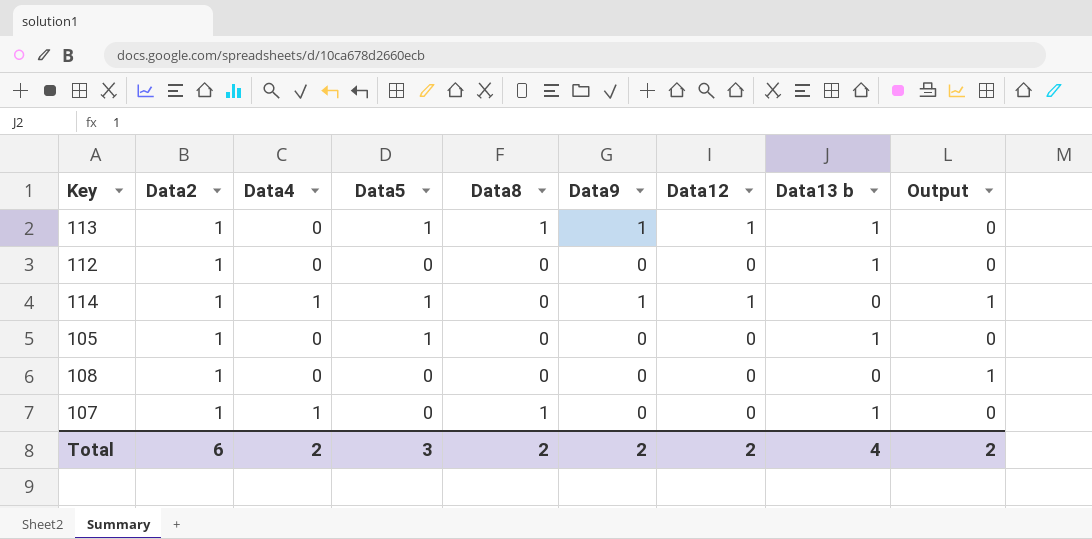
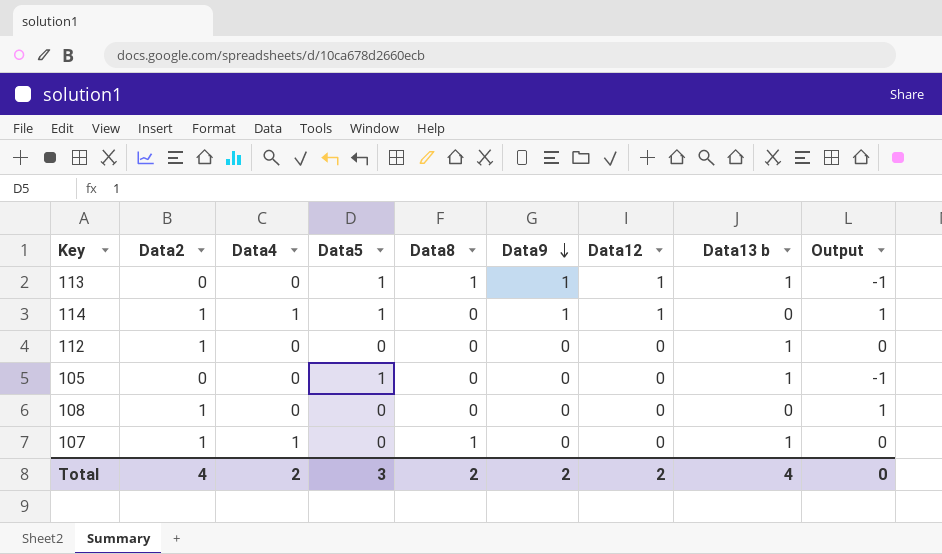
row order: none -> Data9 descending
113 | Data2: 1 -> 0
113 | Output: 0 -> -1
105 | Data2: 1 -> 0
105 | Output: 0 -> -1
Total | Data2: 6 -> 4
Total | Output: 2 -> 0

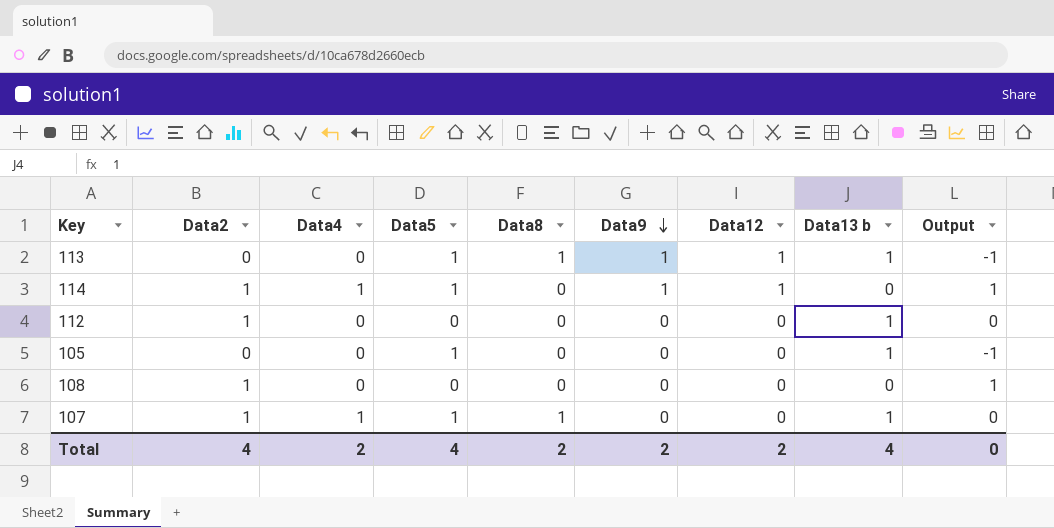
107 | Data5: 0 -> 1
Total | Data5: 3 -> 4

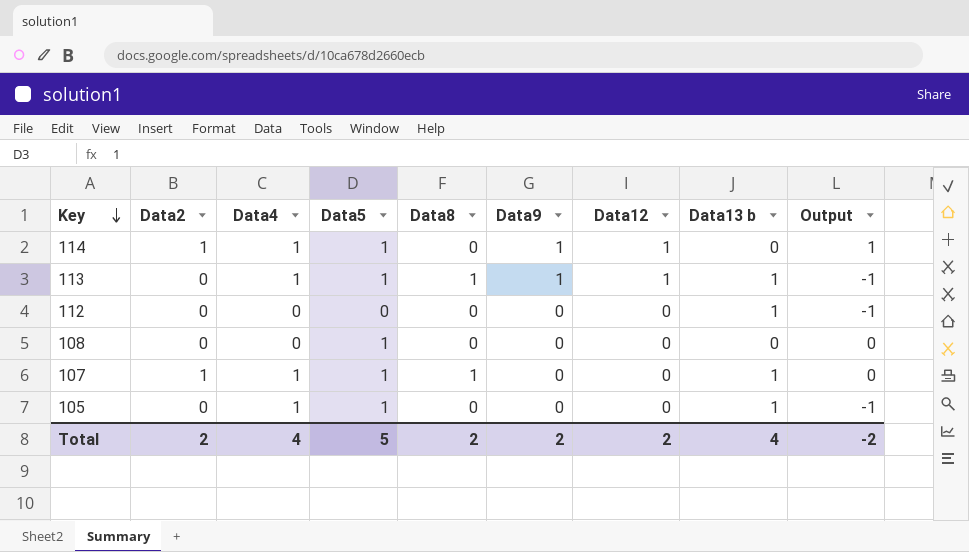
row order: Data9 descending -> Key descending
113 | Data4: 0 -> 1
112 | Data2: 1 -> 0
112 | Output: 0 -> -1
108 | Data2: 1 -> 0
108 | Data5: 0 -> 1
108 | Output: 1 -> 0
105 | Data4: 0 -> 1
Total | Data2: 4 -> 2
Total | Data4: 2 -> 4
Total | Data5: 4 -> 5
Total | Output: 0 -> -2

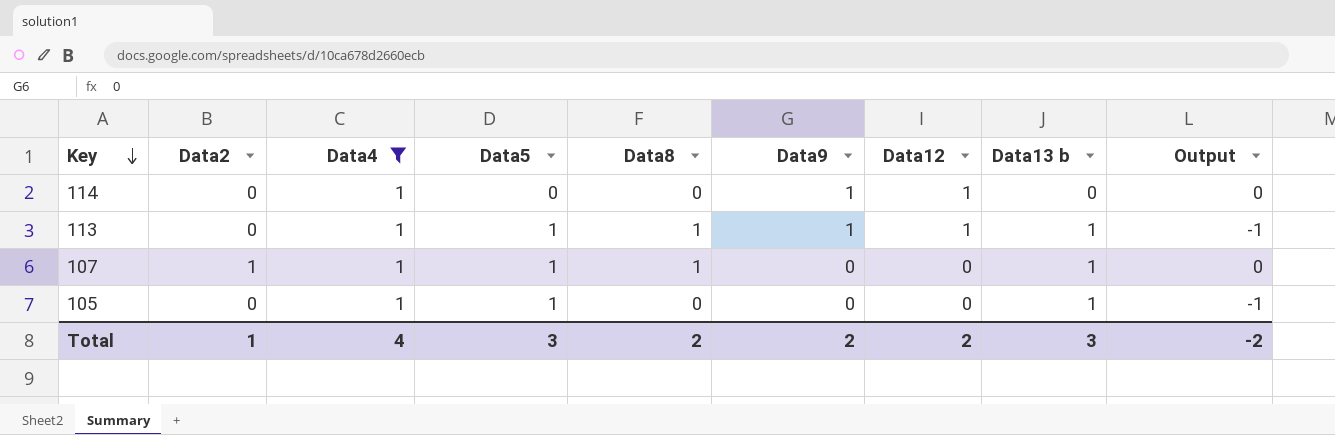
filter: none -> Data4 = 1
114 | Data2: 1 -> 0
114 | Data5: 1 -> 0
114 | Output: 1 -> 0
Total | Data2: 2 -> 1
Total | Data5: 5 -> 3
Total | Data13 b: 4 -> 3

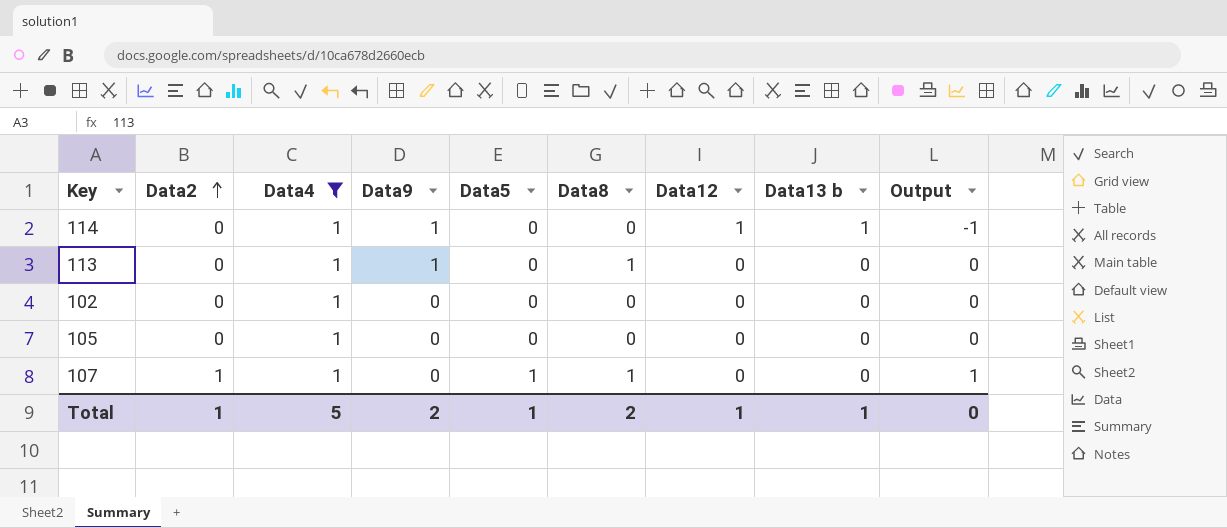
row order: Key descending -> Data2 ascending
column Data9 | position: 6 -> 4
114 | Data13 b: 0 -> 1
114 | Output: 0 -> -1
113 | Data5: 1 -> 0
113 | Data12: 1 -> 0
113 | Data13 b: 1 -> 0
113 | Output: -1 -> 0
row 102: none -> 0 | 1 | 0 | 0 | 0 | 0 | 0 | 0
105 | Data5: 1 -> 0
105 | Data13 b: 1 -> 0
105 | Output: -1 -> 0
107 | Data13 b: 1 -> 0
107 | Output: 0 -> 1
Total | Data4: 4 -> 5
Total | Data5: 3 -> 1
Total | Data12: 2 -> 1
Total | Data13 b: 3 -> 1
Total | Output: -2 -> 0

